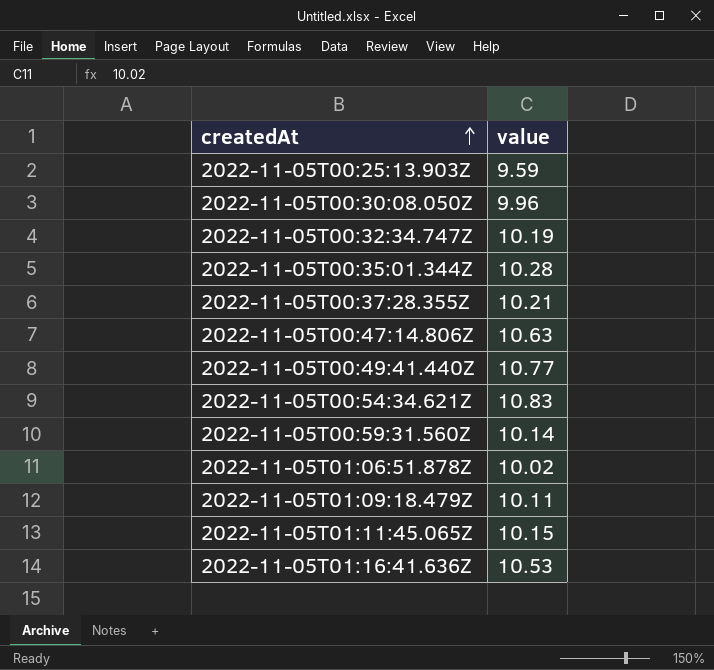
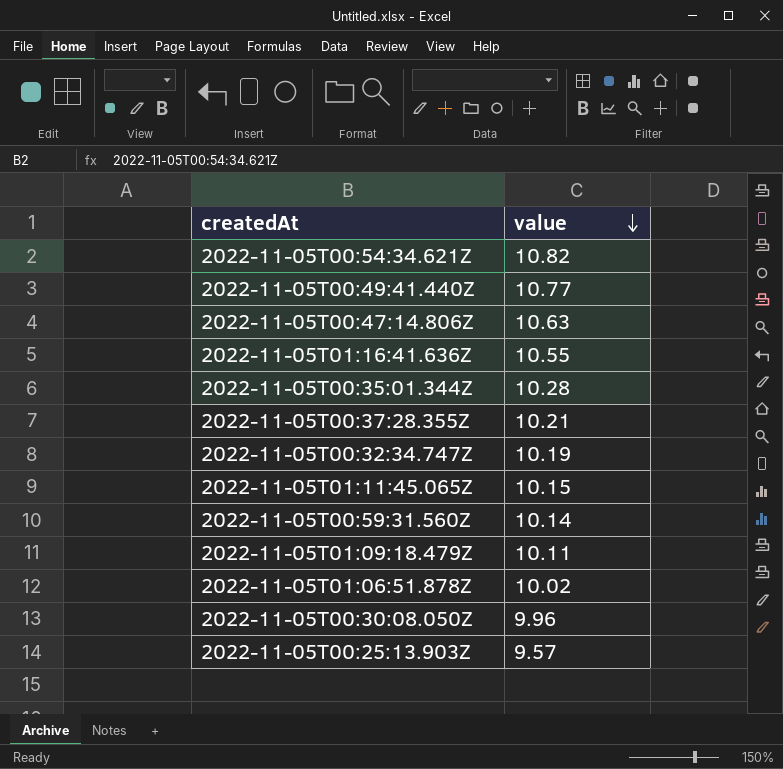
row order: createdAt ascending -> value descending
2022-11-05T00:54:34.621Z | value: 10.83 -> 10.82
2022-11-05T01:16:41.636Z | value: 10.53 -> 10.55
2022-11-05T00:25:13.903Z | value: 9.59 -> 9.57

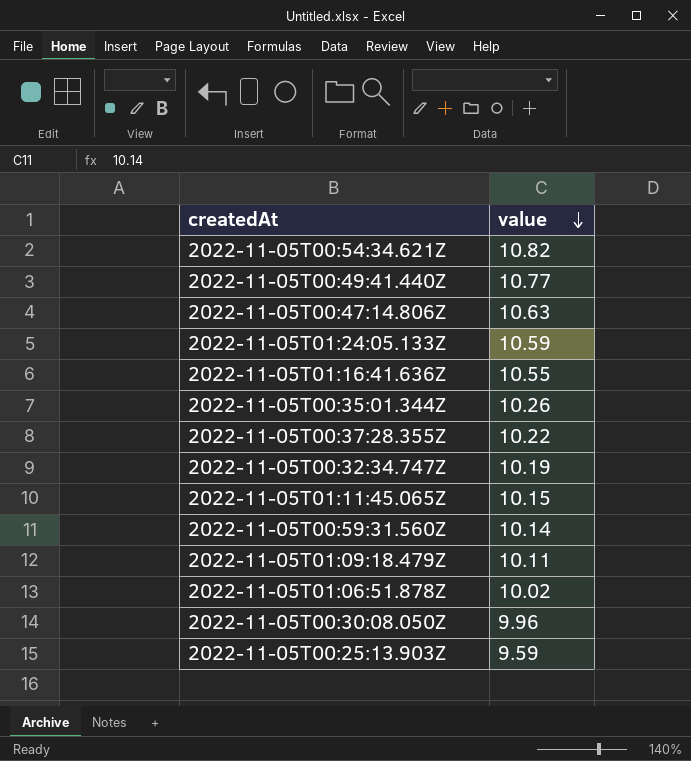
row 2022-11-05T01:24:05.133Z: none -> 10.59
2022-11-05T00:35:01.344Z | value: 10.28 -> 10.26
2022-11-05T00:37:28.355Z | value: 10.21 -> 10.22
2022-11-05T00:25:13.903Z | value: 9.57 -> 9.59

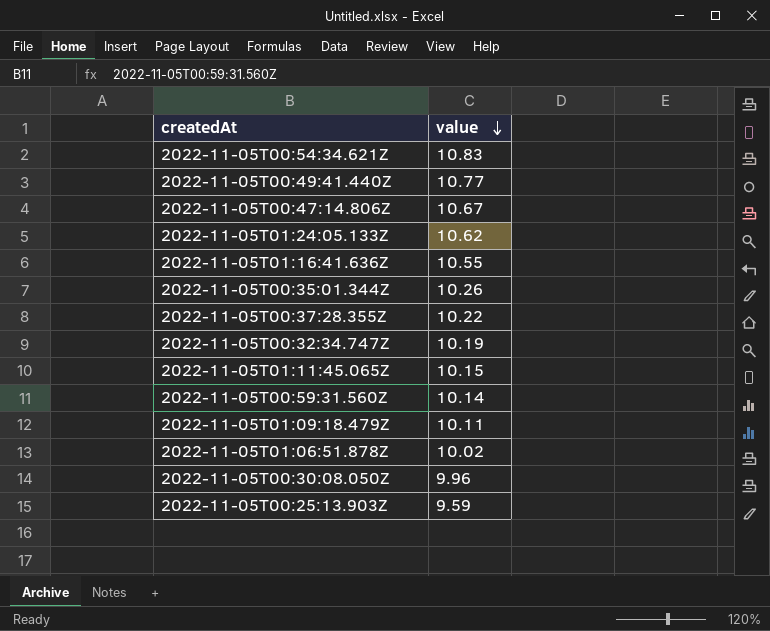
2022-11-05T00:54:34.621Z | value: 10.82 -> 10.83
2022-11-05T00:47:14.806Z | value: 10.63 -> 10.67
2022-11-05T01:24:05.133Z | value: 10.59 -> 10.62

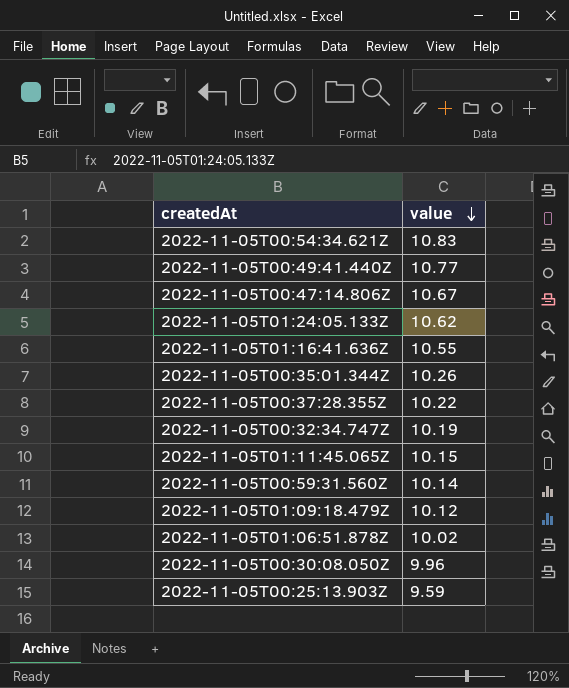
2022-11-05T01:09:18.479Z | value: 10.11 -> 10.12

